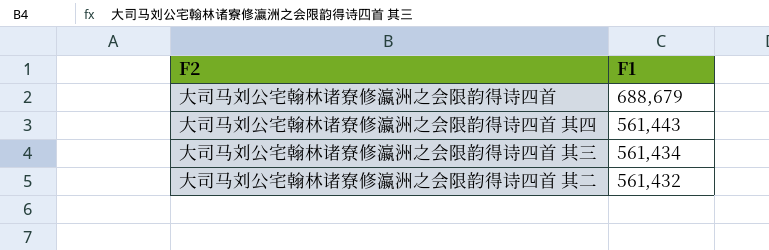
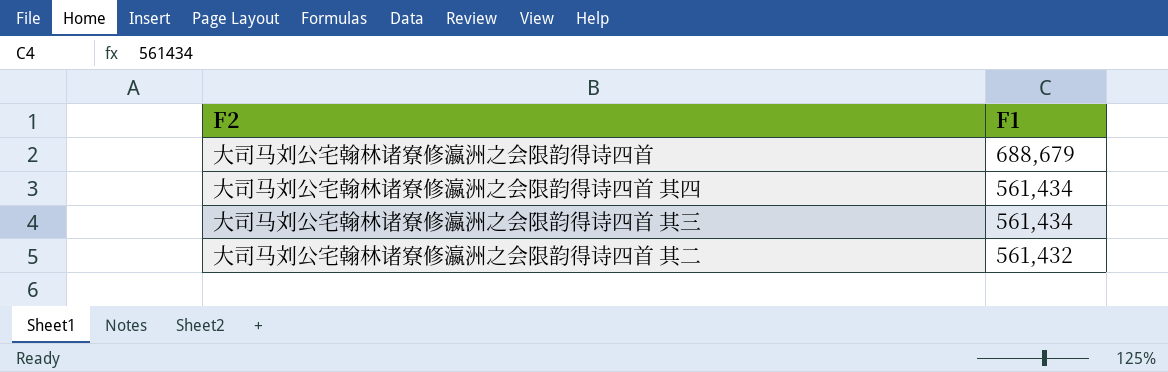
大司马刘公宅翰林诸寮修瀛洲之会限韵得诗四首 其四 | F1: 561,443 -> 561,434

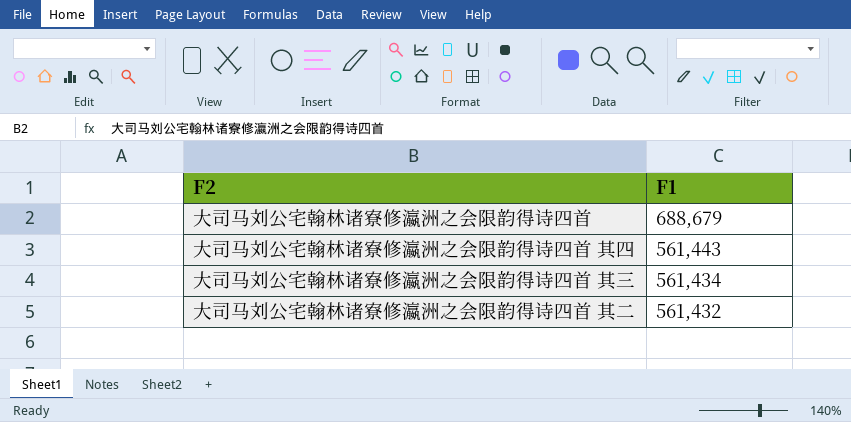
大司马刘公宅翰林诸寮修瀛洲之会限韵得诗四首 其四 | F1: 561,434 -> 561,443

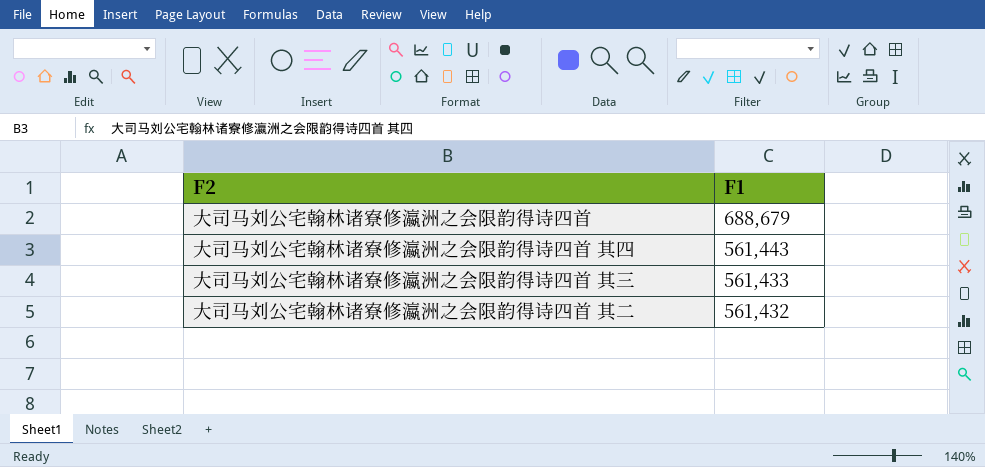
大司马刘公宅翰林诸寮修瀛洲之会限韵得诗四首 其三 | F1: 561,434 -> 561,433

